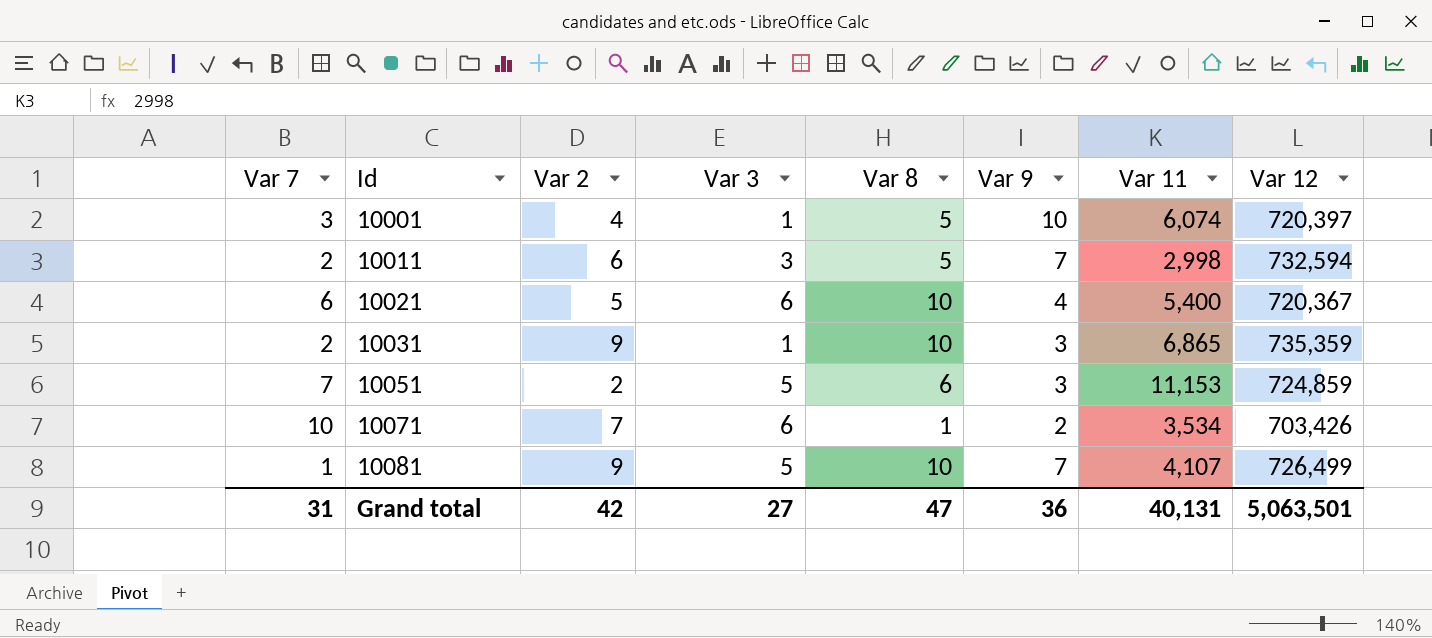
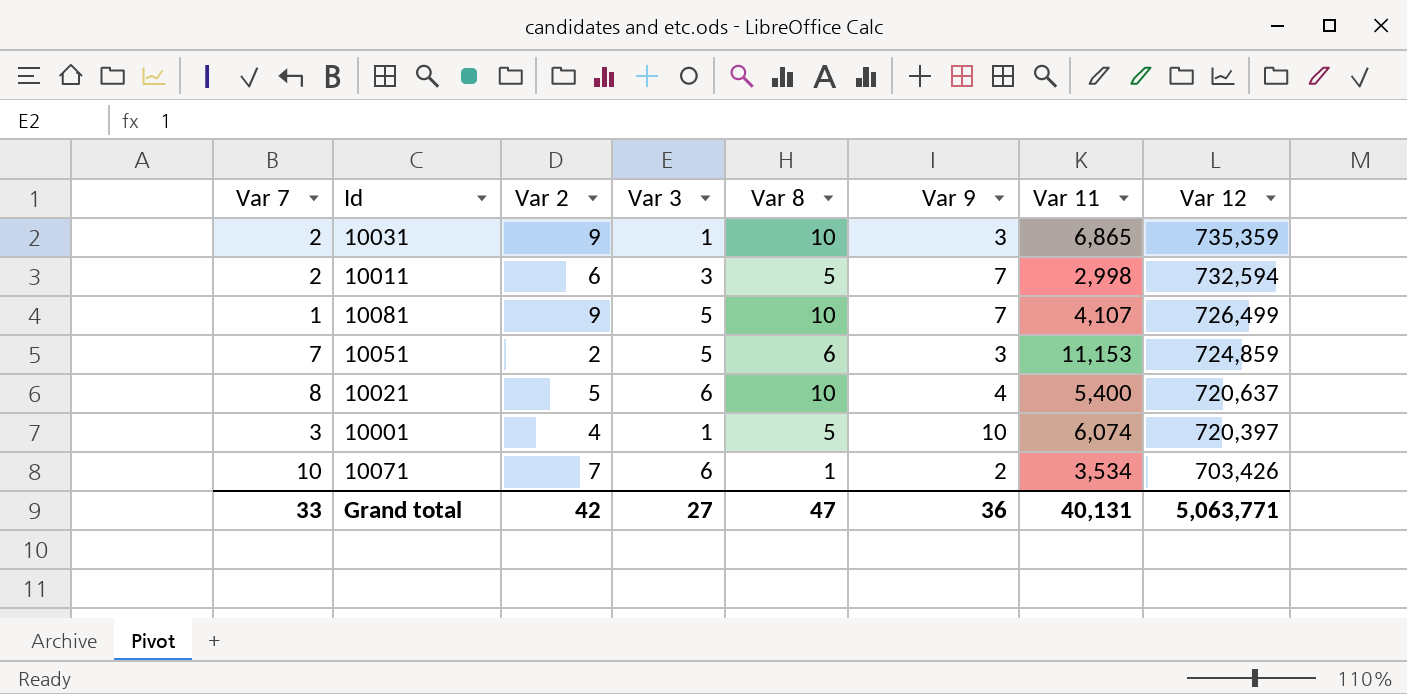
row order: Id ascending -> Var 12 descending
10021 | Var 7: 6 -> 8
10021 | Var 12: 720,367 -> 720,637
Grand total | Var 7: 31 -> 33
Grand total | Var 12: 5,063,501 -> 5,063,771

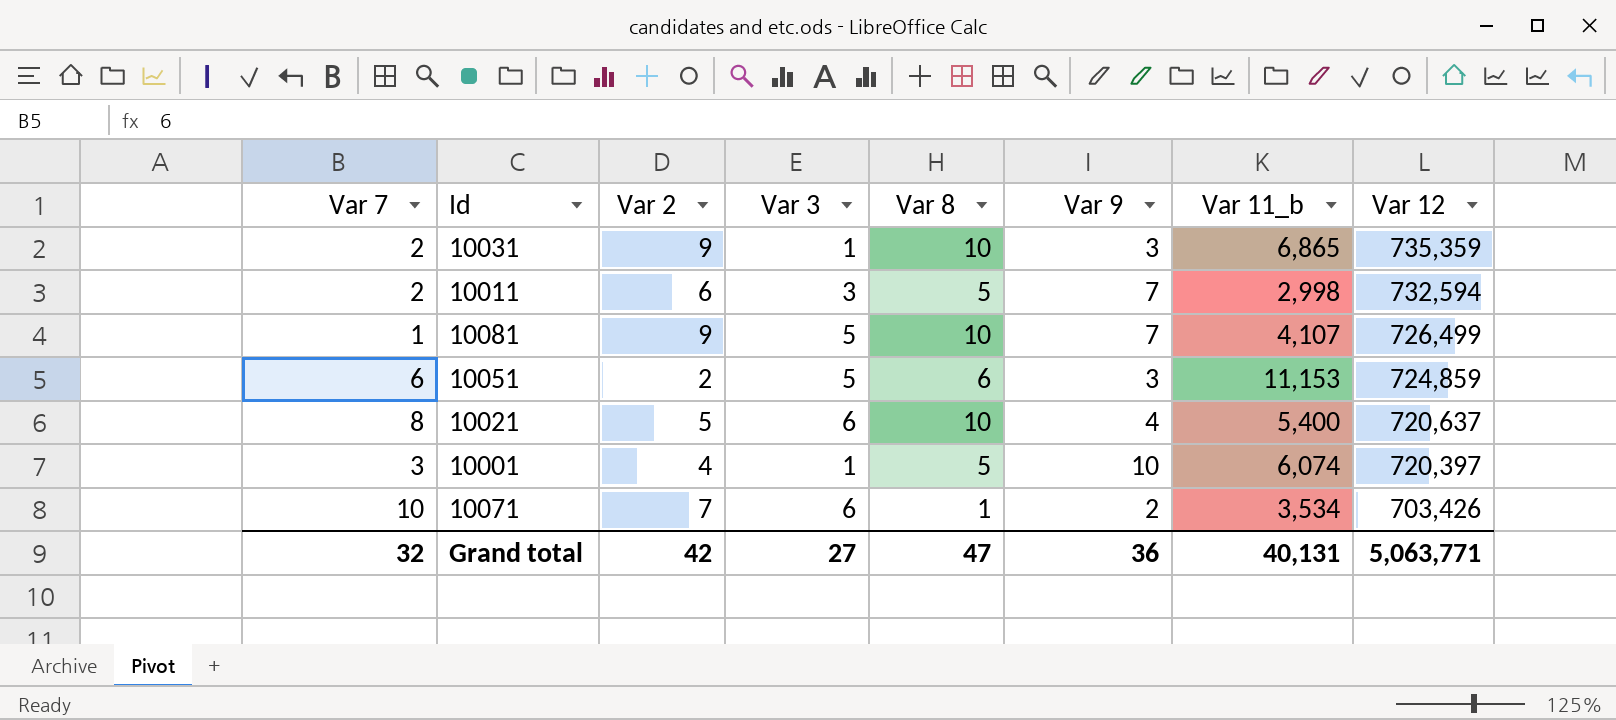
column name: Var 11 -> Var 11_b
10051 | Var 7: 7 -> 6
Grand total | Var 7: 33 -> 32

